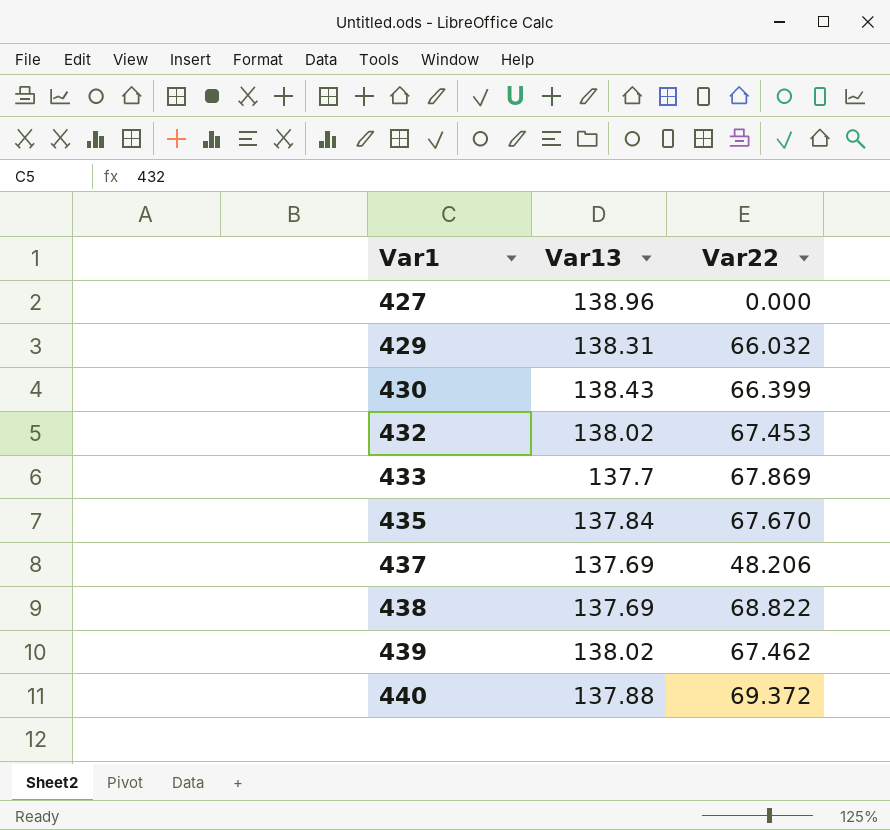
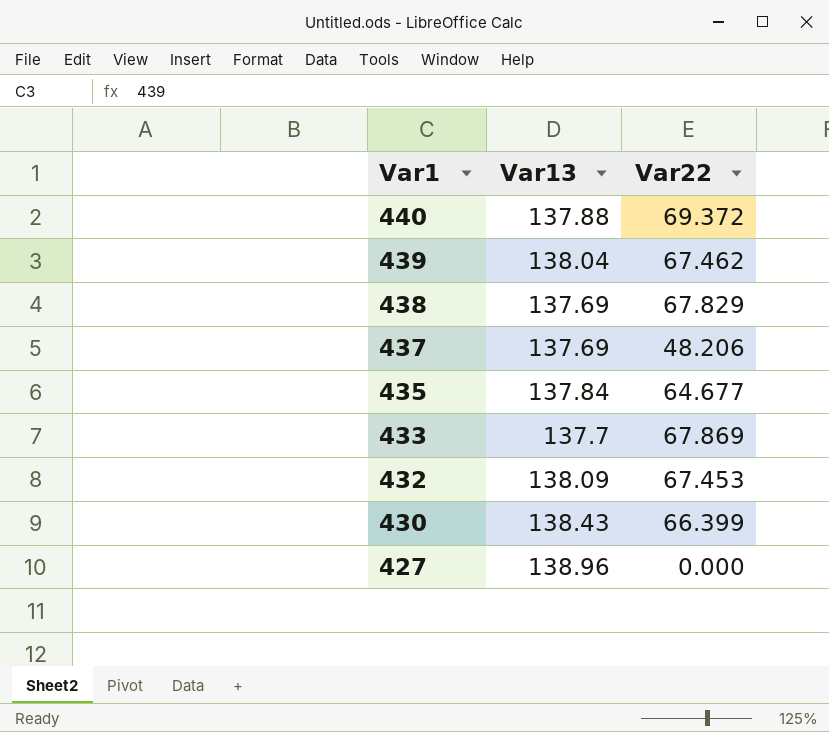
row order: Var1 ascending -> Var1 descending
row 429: 138.31 | 66.032 -> none
439 | Var13: 138.02 -> 138.04
438 | Var22: 68.822 -> 67.829
435 | Var22: 67.670 -> 64.677
432 | Var13: 138.02 -> 138.09

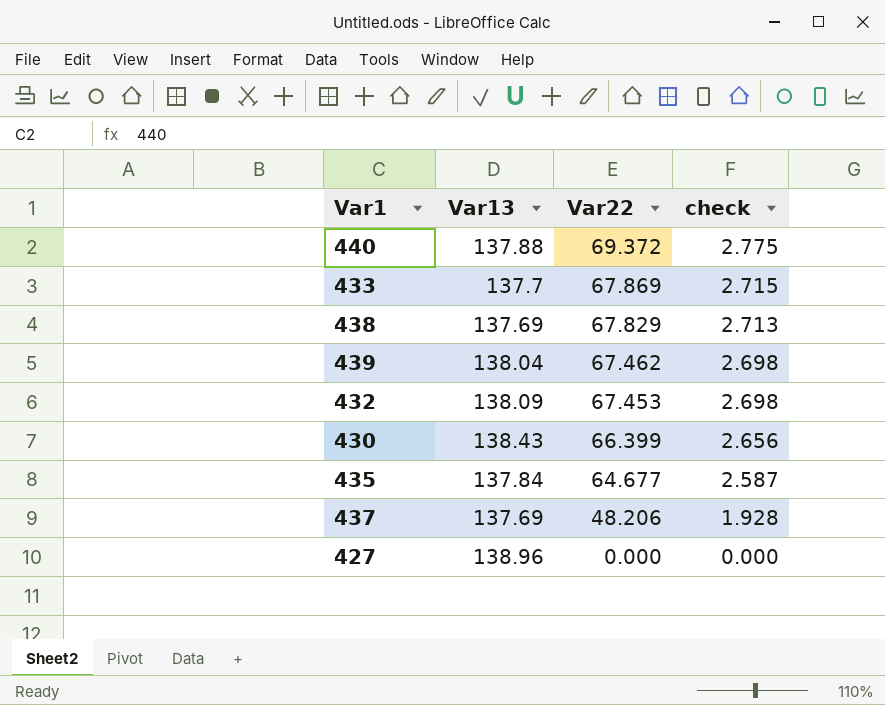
row order: Var1 descending -> Var22 descending
column check | formula: none -> [Var22] * 0.04

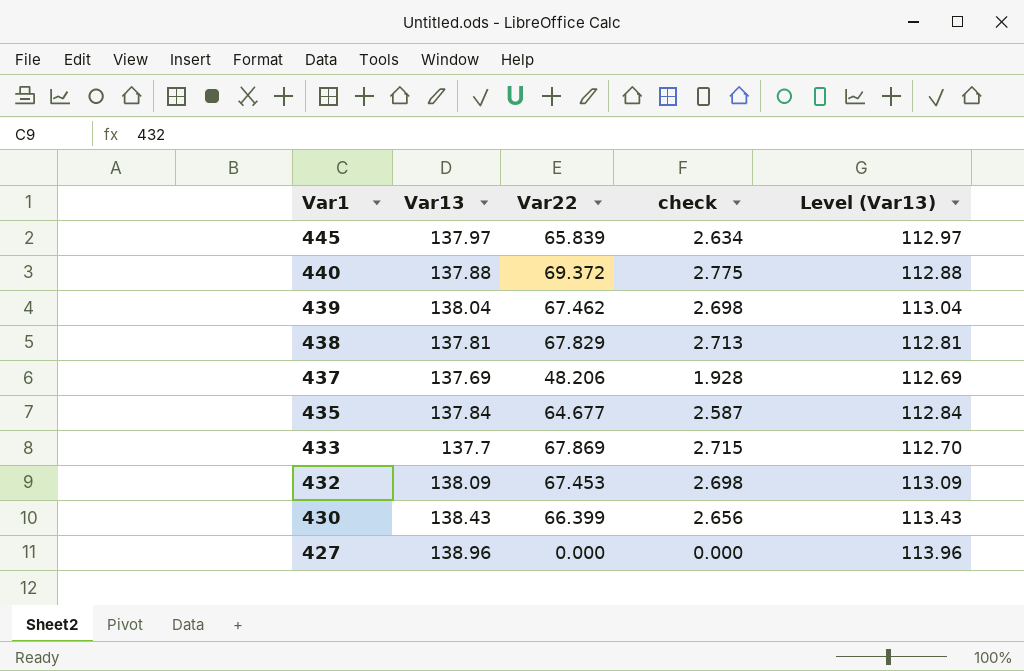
row order: Var22 descending -> Var1 descending
column Level (Var13) | formula: none -> [Var13] - 25
row 445: none -> 137.97 | 65.839 | 2.634 | 112.97
438 | Var13: 137.69 -> 137.81

